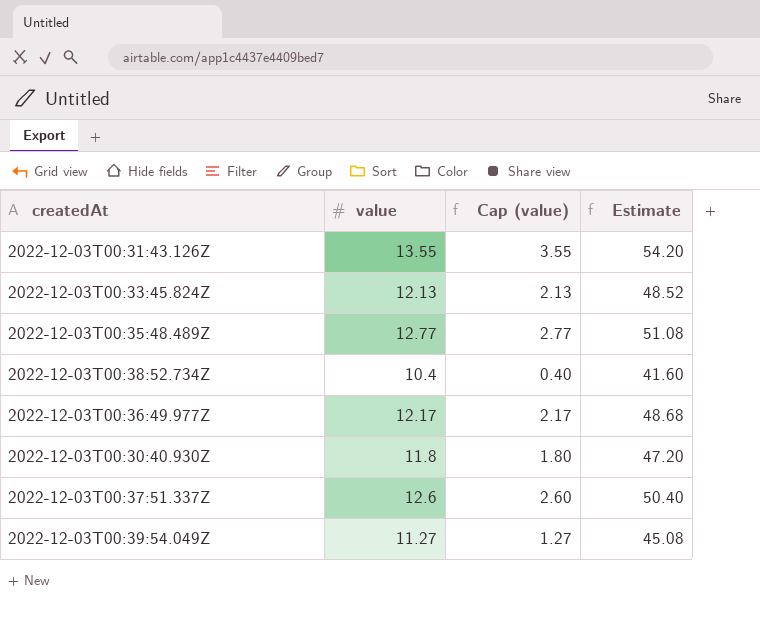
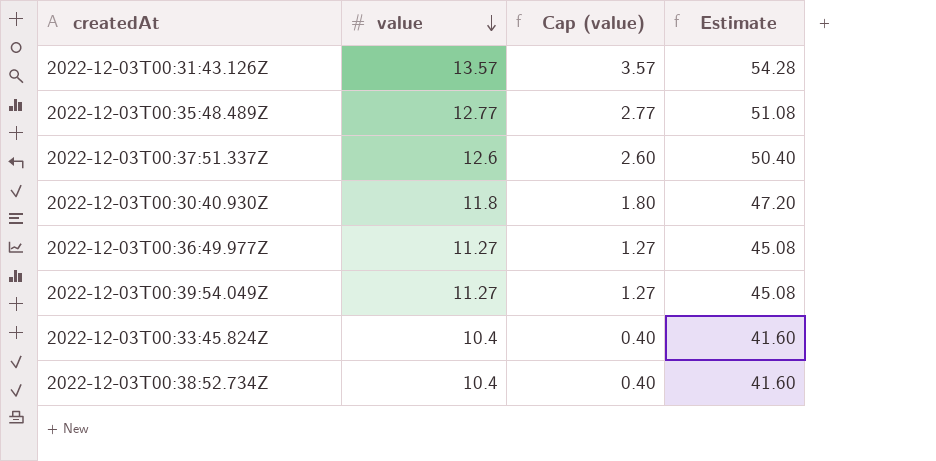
row order: none -> value descending
2022-12-03T00:31:43.126Z | value: 13.55 -> 13.57
2022-12-03T00:31:43.126Z | Cap (value): 3.55 -> 3.57
2022-12-03T00:31:43.126Z | Estimate: 54.20 -> 54.28
2022-12-03T00:36:49.977Z | value: 12.17 -> 11.27
2022-12-03T00:36:49.977Z | Cap (value): 2.17 -> 1.27
2022-12-03T00:36:49.977Z | Estimate: 48.68 -> 45.08
2022-12-03T00:33:45.824Z | value: 12.13 -> 10.4
2022-12-03T00:33:45.824Z | Cap (value): 2.13 -> 0.40
2022-12-03T00:33:45.824Z | Estimate: 48.52 -> 41.60

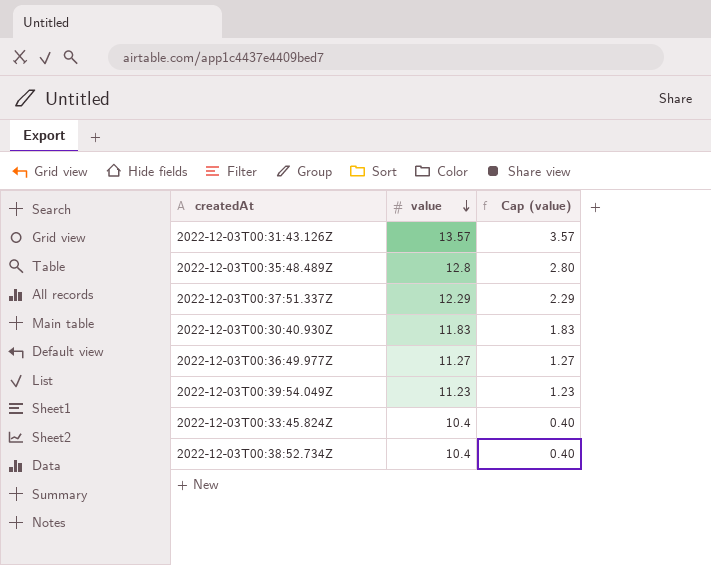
column Estimate | formula: [value] * 4 -> none
2022-12-03T00:35:48.489Z | value: 12.77 -> 12.8
2022-12-03T00:35:48.489Z | Cap (value): 2.77 -> 2.80
2022-12-03T00:37:51.337Z | value: 12.6 -> 12.29
2022-12-03T00:37:51.337Z | Cap (value): 2.60 -> 2.29
2022-12-03T00:30:40.930Z | value: 11.8 -> 11.83
2022-12-03T00:30:40.930Z | Cap (value): 1.80 -> 1.83
2022-12-03T00:39:54.049Z | value: 11.27 -> 11.23
2022-12-03T00:39:54.049Z | Cap (value): 1.27 -> 1.23

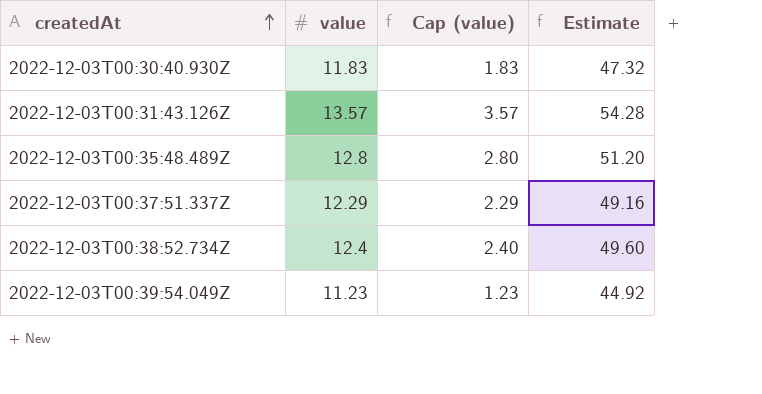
row order: value descending -> createdAt ascending
column Estimate | formula: none -> [value] * 4
row 2022-12-03T00:36:49.977Z: 11.27 | 1.27 -> none
row 2022-12-03T00:33:45.824Z: 10.4 | 0.40 -> none
2022-12-03T00:38:52.734Z | value: 10.4 -> 12.4
2022-12-03T00:38:52.734Z | Cap (value): 0.40 -> 2.40

